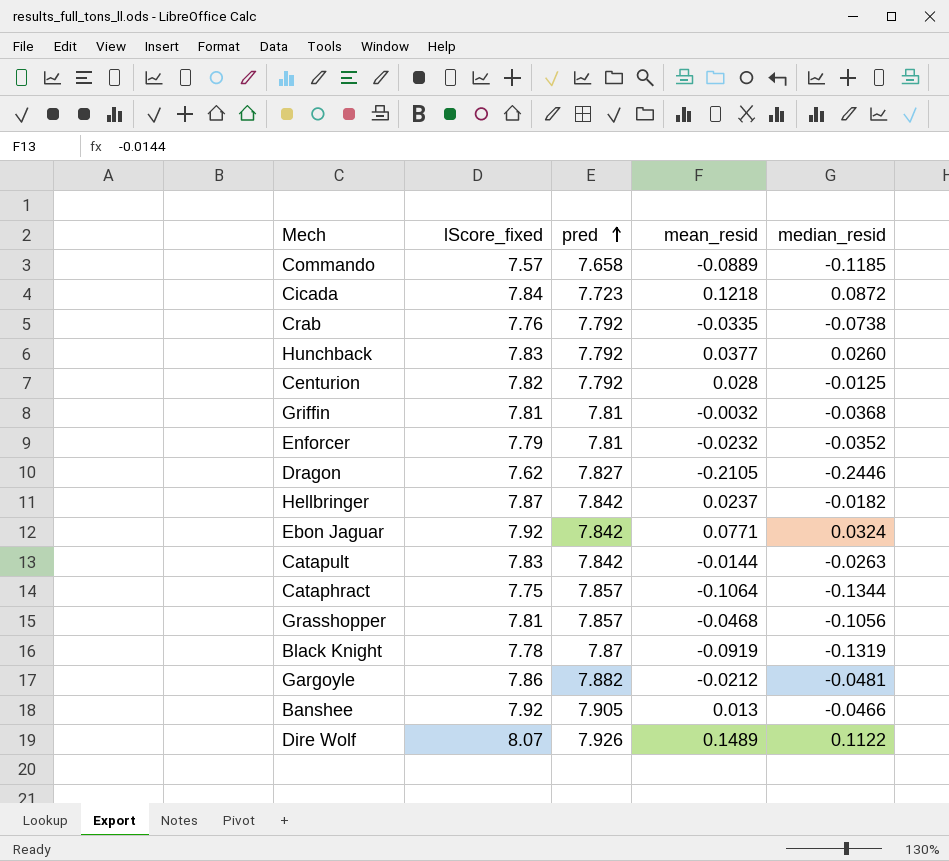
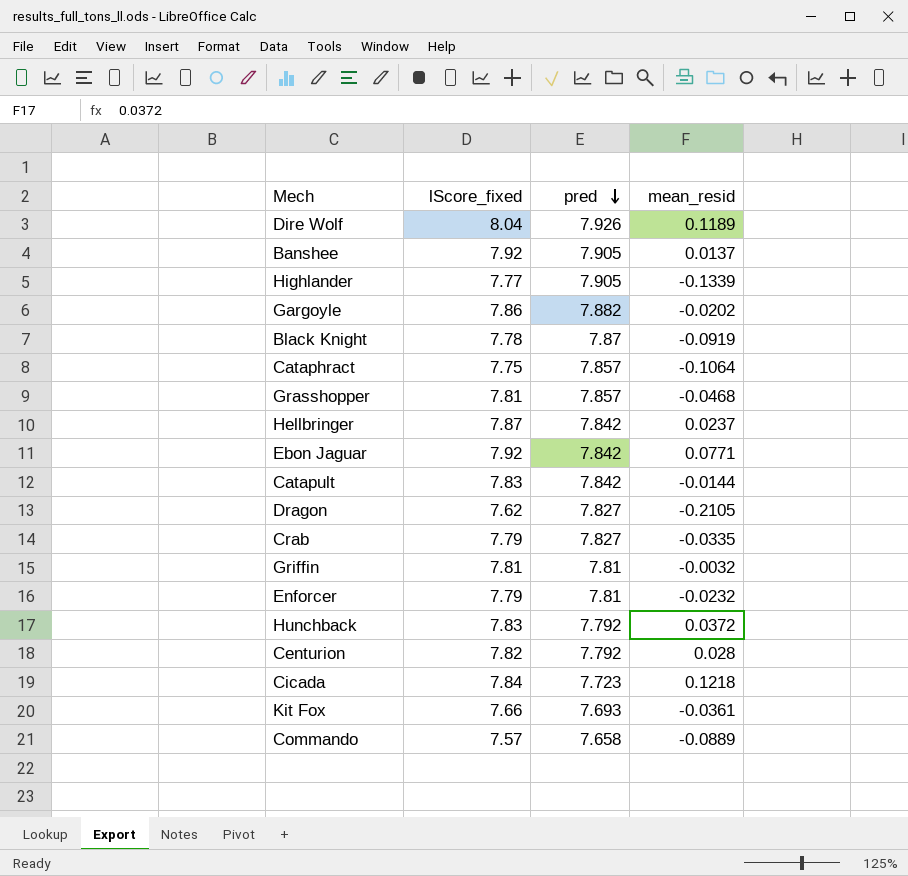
row order: pred ascending -> pred descending
column median_resid | position: 5 -> none
Dire Wolf | lScore_fixed: 8.07 -> 8.04
Dire Wolf | mean_resid: 0.1489 -> 0.1189
Banshee | mean_resid: 0.013 -> 0.0137
row Highlander: none -> 7.77 | 7.905 | -0.1339
Gargoyle | mean_resid: -0.0212 -> -0.0202
Crab | lScore_fixed: 7.76 -> 7.79
Crab | pred: 7.792 -> 7.827
Hunchback | mean_resid: 0.0377 -> 0.0372
row Kit Fox: none -> 7.66 | 7.693 | -0.0361

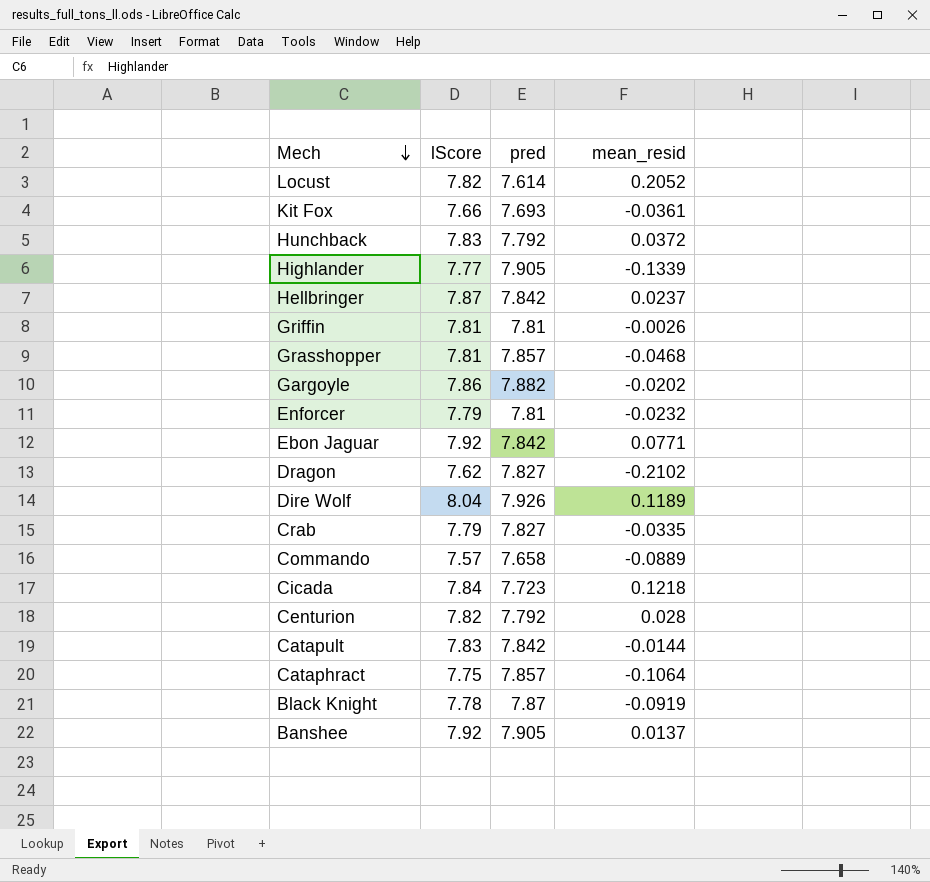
row order: pred descending -> Mech descending
column name: lScore_fixed -> lScore
row Locust: none -> 7.82 | 7.614 | 0.2052
Griffin | mean_resid: -0.0032 -> -0.0026
Dragon | mean_resid: -0.2105 -> -0.2102

